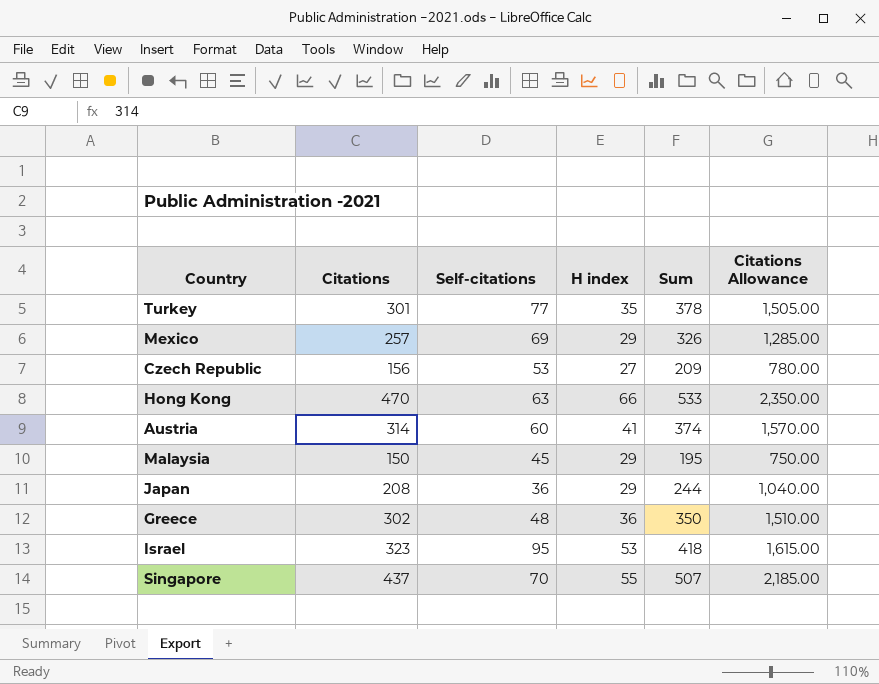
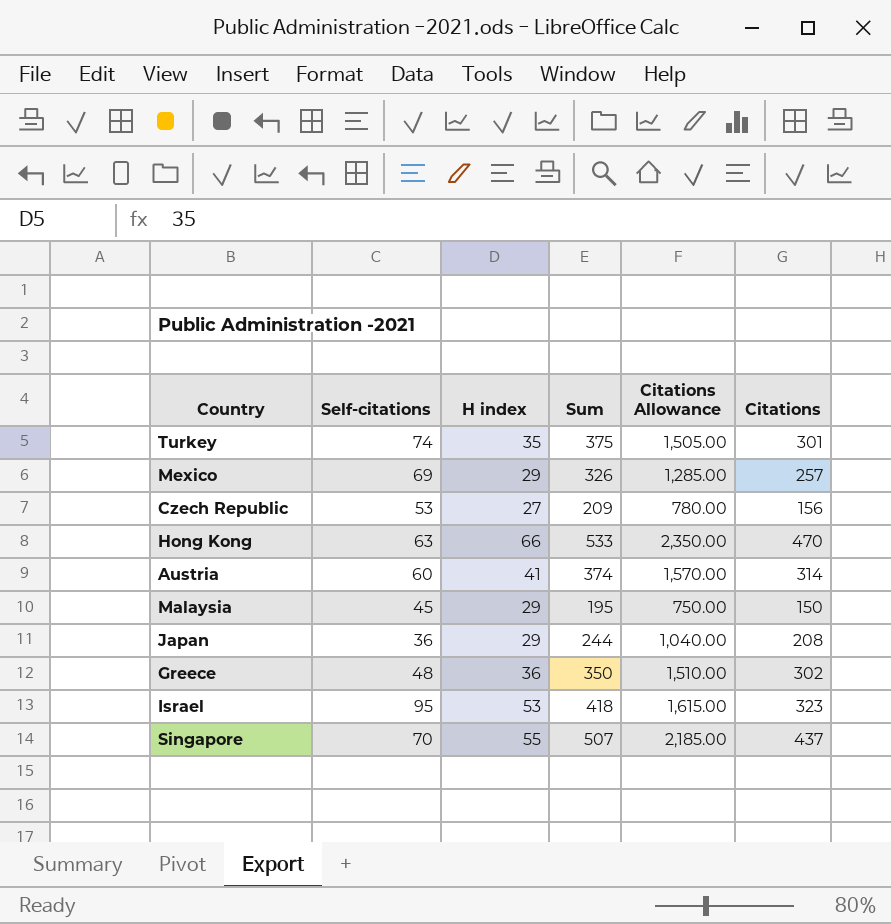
column Citations | position: 2 -> 6
Turkey | Self-citations: 77 -> 74
Turkey | Sum: 378 -> 375

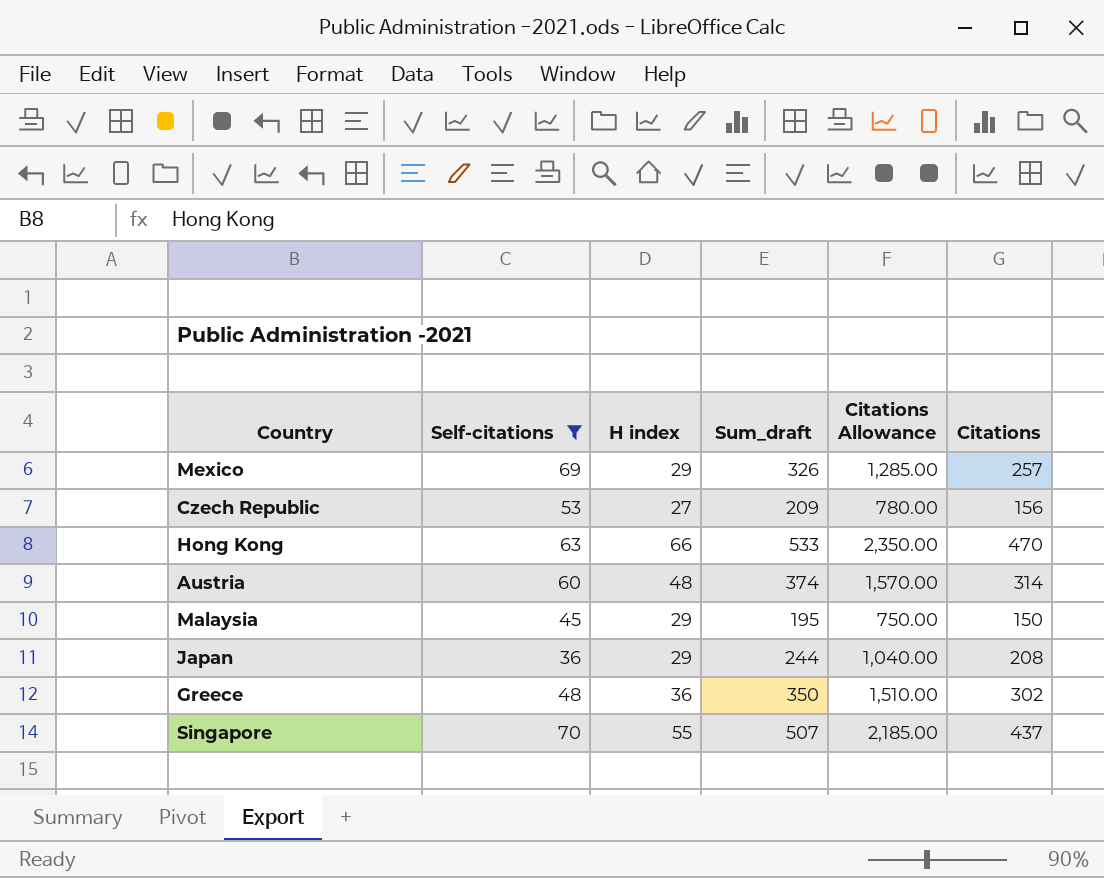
filter: none -> Self-citations <= 70
column name: Sum -> Sum_draft
Austria | H index: 41 -> 48

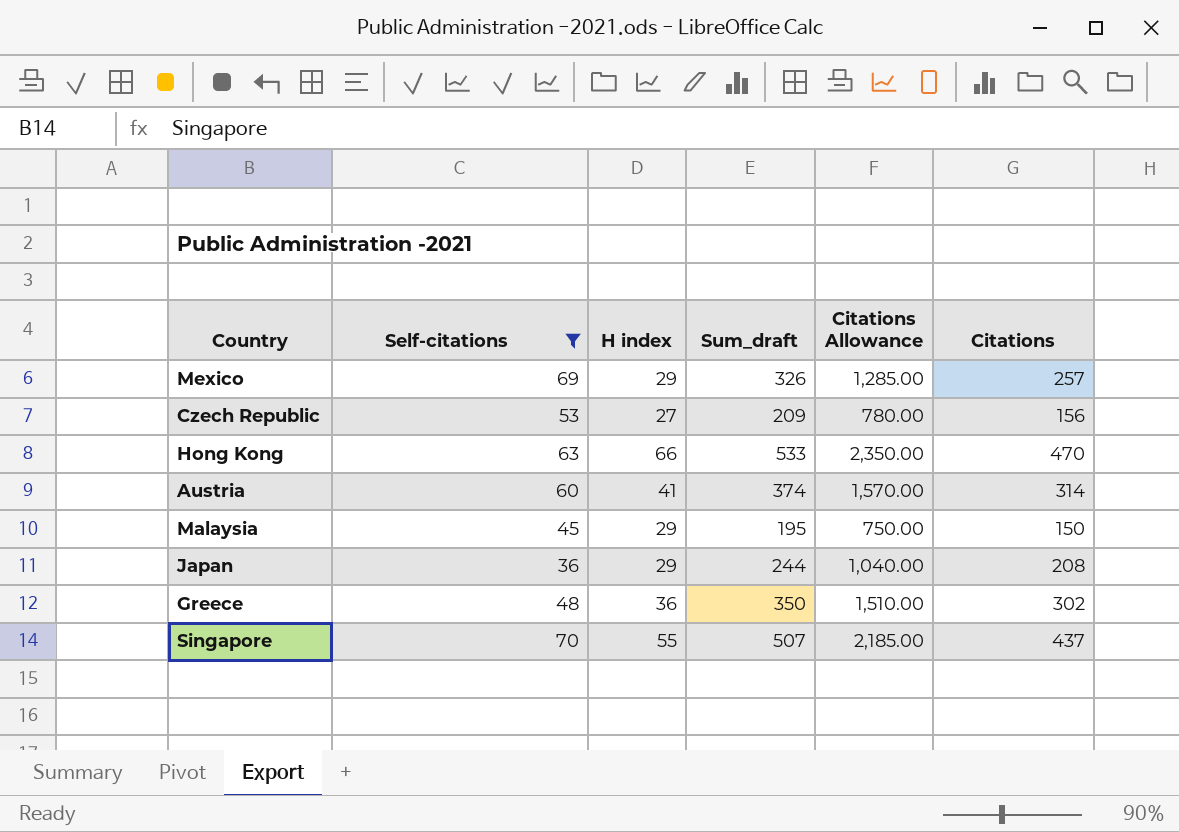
Austria | H index: 48 -> 41

